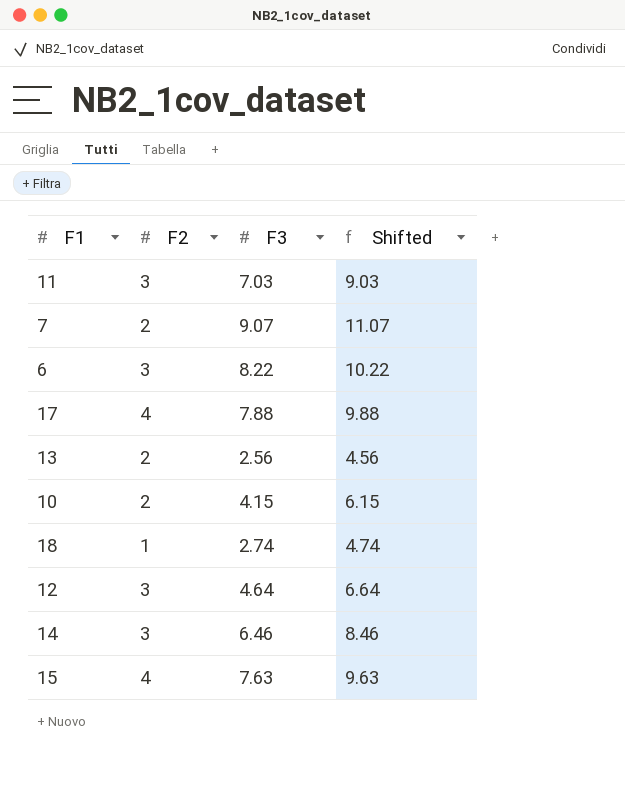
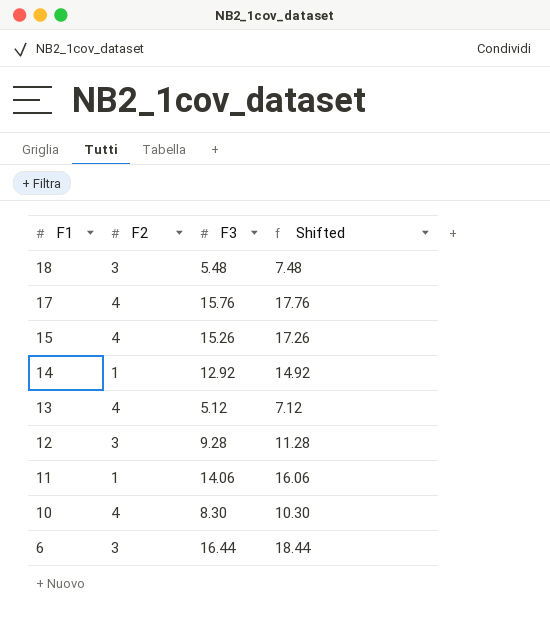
row order: none -> F1 descending
row 7: 2 | 9.07 | 11.07 -> none
18 | F2: 1 -> 3
18 | F3: 2.74 -> 5.48
18 | Shifted: 4.74 -> 7.48
17 | F3: 7.88 -> 15.76
17 | Shifted: 9.88 -> 17.76
15 | F3: 7.63 -> 15.26
15 | Shifted: 9.63 -> 17.26
14 | F2: 3 -> 1
14 | F3: 6.46 -> 12.92
14 | Shifted: 8.46 -> 14.92
13 | F2: 2 -> 4
13 | F3: 2.56 -> 5.12
13 | Shifted: 4.56 -> 7.12
12 | F3: 4.64 -> 9.28
12 | Shifted: 6.64 -> 11.28
11 | F2: 3 -> 1
11 | F3: 7.03 -> 14.06
11 | Shifted: 9.03 -> 16.06
10 | F2: 2 -> 4
10 | F3: 4.15 -> 8.30
10 | Shifted: 6.15 -> 10.30
6 | F3: 8.22 -> 16.44
6 | Shifted: 10.22 -> 18.44

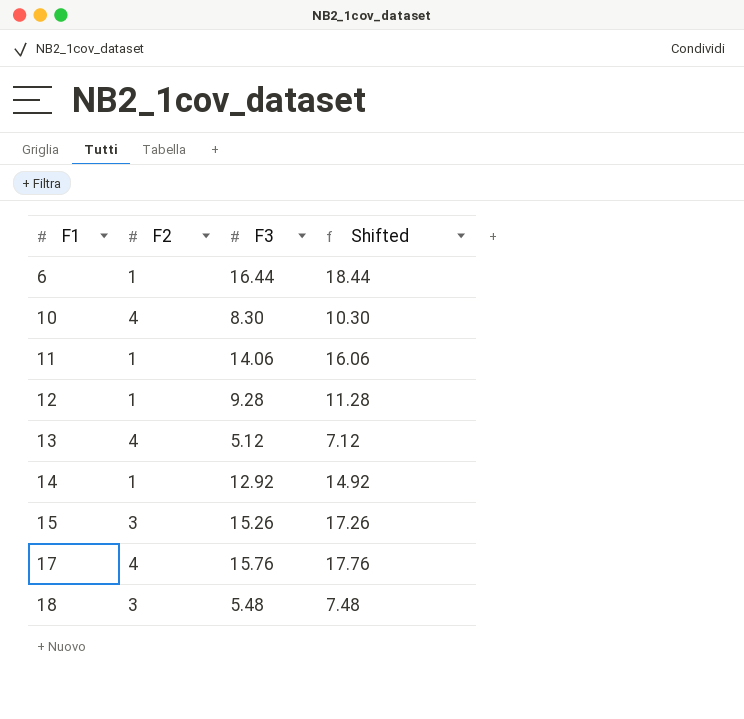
row order: F1 descending -> F1 ascending
6 | F2: 3 -> 1
12 | F2: 3 -> 1
15 | F2: 4 -> 3

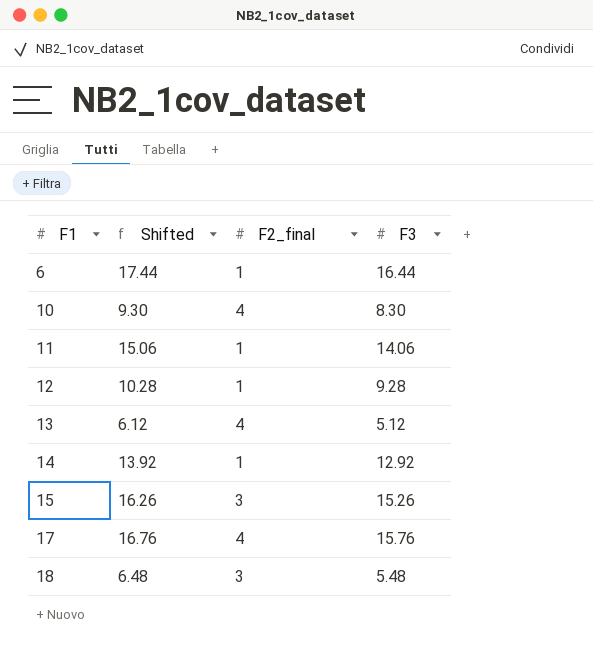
column Shifted | formula: [F3] + 2 -> [F3] + 1
column Shifted | position: 4 -> 2
column name: F2 -> F2_final

